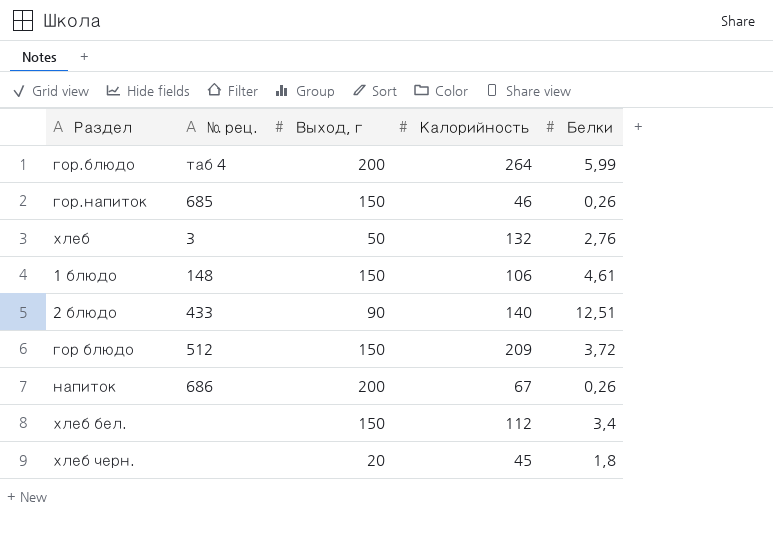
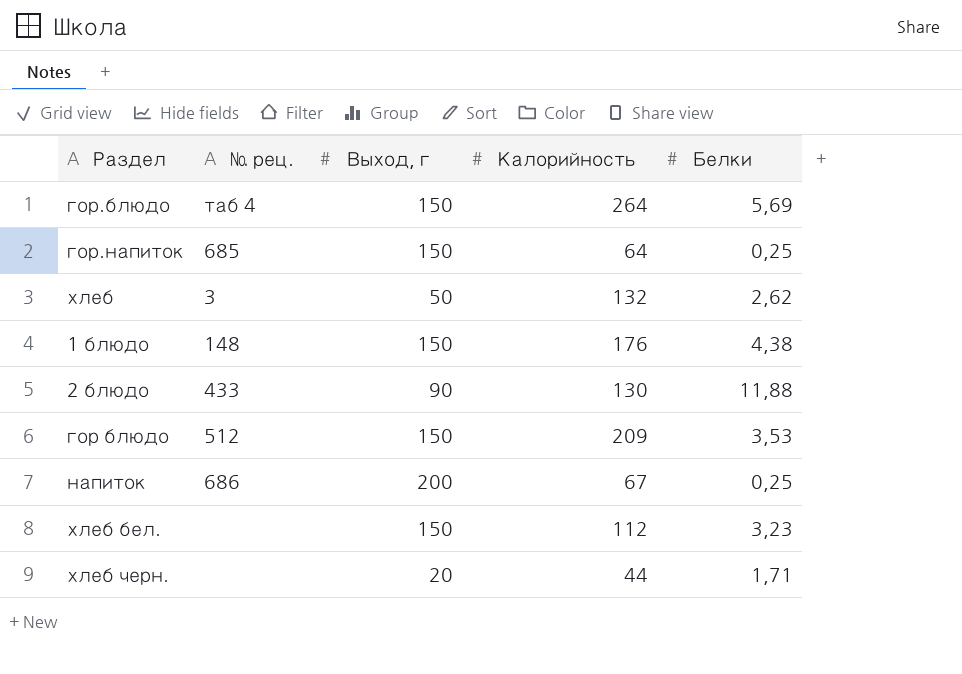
гор.блюдо | Выход, г: 200 -> 150
гор.блюдо | Белки: 5,99 -> 5,69
гор.напиток | Калорийность: 46 -> 64
гор.напиток | Белки: 0,26 -> 0,25
хлеб | Белки: 2,76 -> 2,62
1 блюдо | Калорийность: 106 -> 176
1 блюдо | Белки: 4,61 -> 4,38
2 блюдо | Калорийность: 140 -> 130
2 блюдо | Белки: 12,51 -> 11,88
гор блюдо | Белки: 3,72 -> 3,53
напиток | Белки: 0,26 -> 0,25
хлеб бел. | Белки: 3,4 -> 3,23
хлеб черн. | Калорийность: 45 -> 44
хлеб черн. | Белки: 1,8 -> 1,71

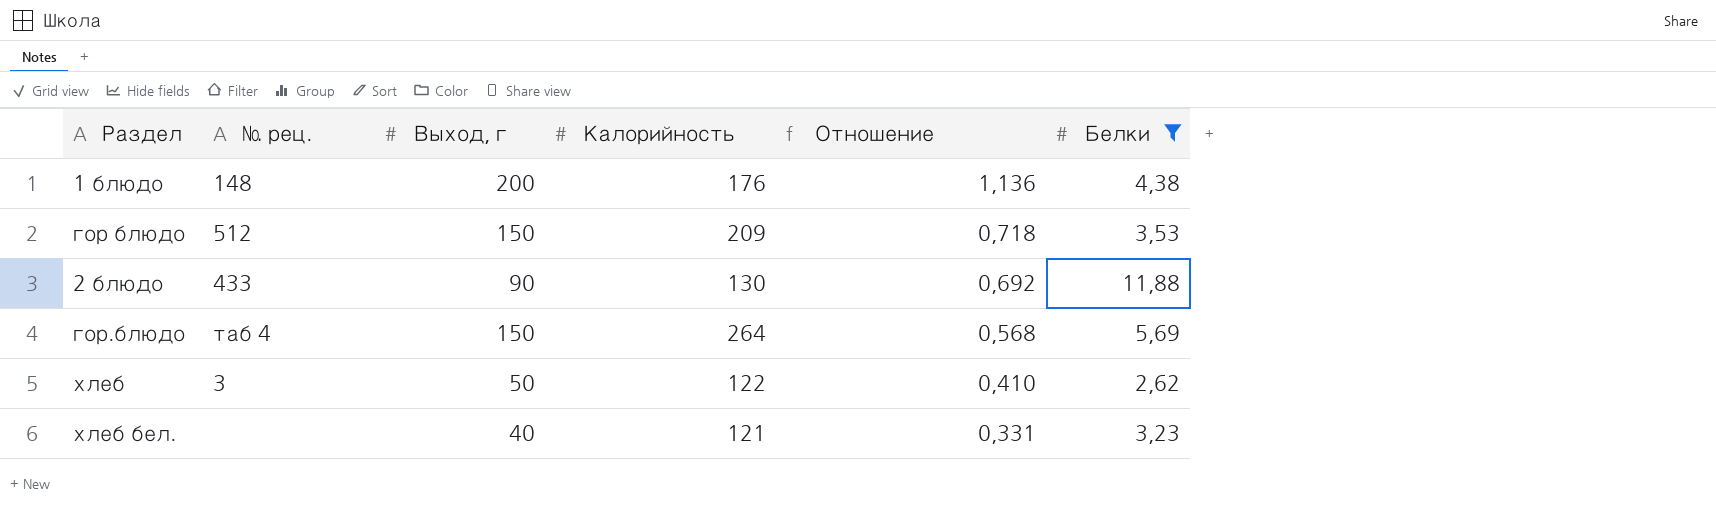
filter: none -> Белки >= 2,62
row order: none -> Отношение descending
column Отношение | formula: none -> [Выход, г] / [Калорийность]
1 блюдо | Выход, г: 150 -> 200
хлеб | Калорийность: 132 -> 122
хлеб бел. | Выход, г: 150 -> 40
хлеб бел. | Калорийность: 112 -> 121

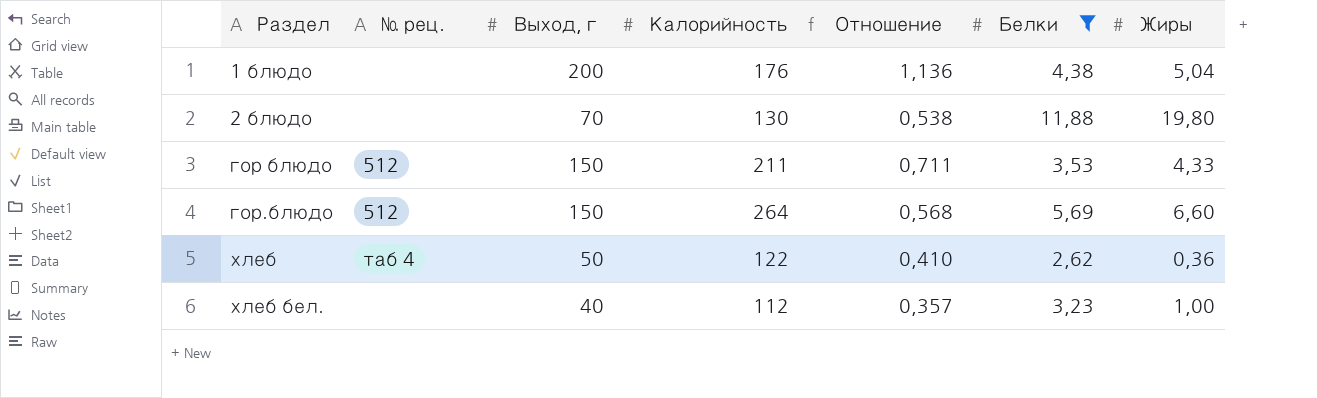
row order: Отношение descending -> Раздел ascending
column Жиры | position: none -> 7
1 блюдо | № рец.: 148 -> none
2 блюдо | № рец.: 433 -> none
2 блюдо | Выход, г: 90 -> 70
2 блюдо | Отношение: 0,692 -> 0,538
гор блюдо | Калорийность: 209 -> 211
гор блюдо | Отношение: 0,718 -> 0,711
гор.блюдо | № рец.: таб 4 -> 512
хлеб | № рец.: 3 -> таб 4
хлеб бел. | Калорийность: 121 -> 112
хлеб бел. | Отношение: 0,331 -> 0,357

